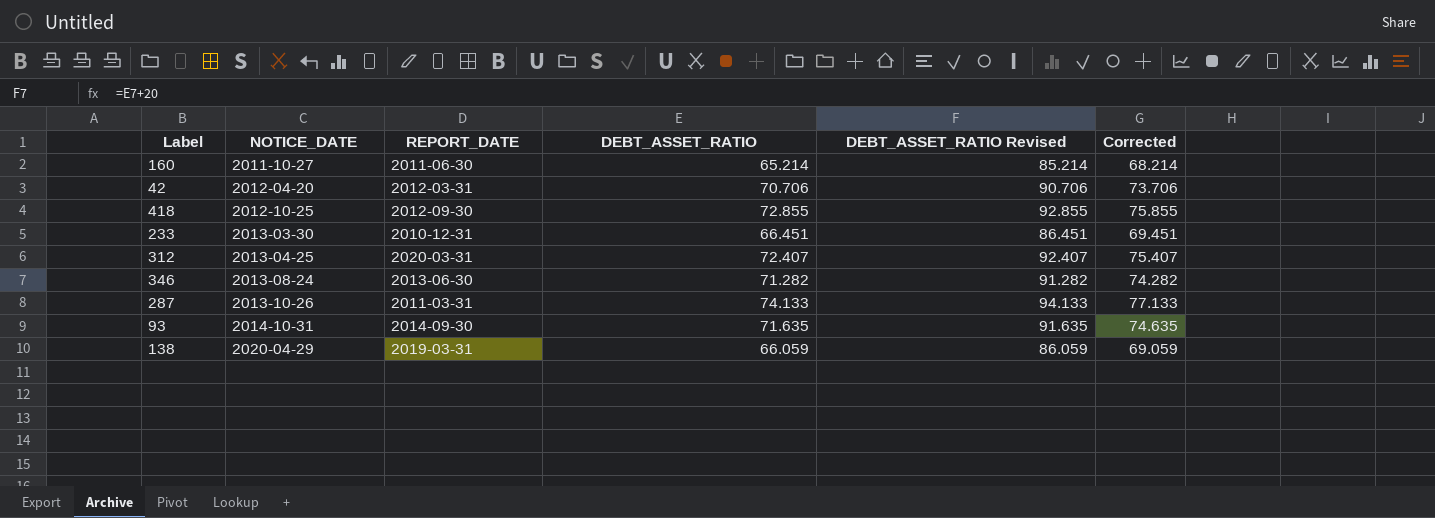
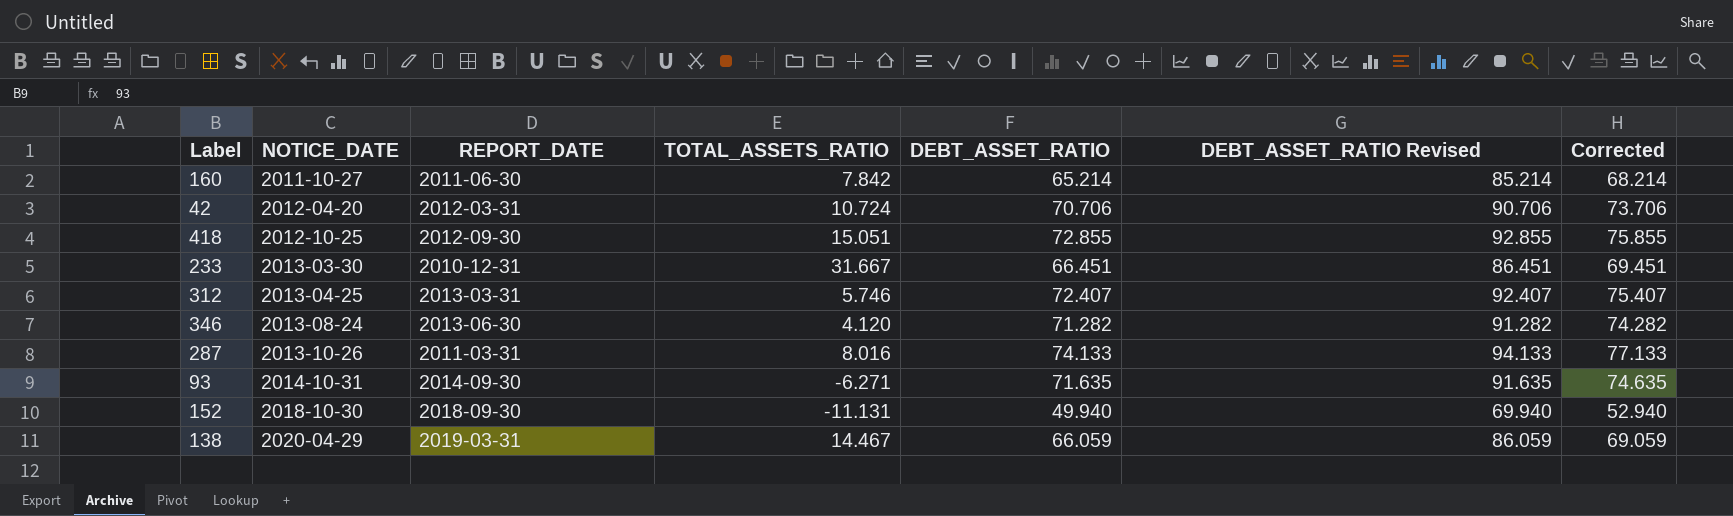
column TOTAL_ASSETS_RATIO | position: none -> 4
312 | REPORT_DATE: 2020-03-31 -> 2013-03-31
row 152: none -> 2018-10-30 | 2018-09-30 | -11.131 | 49.940 | 69.940 | 52.940

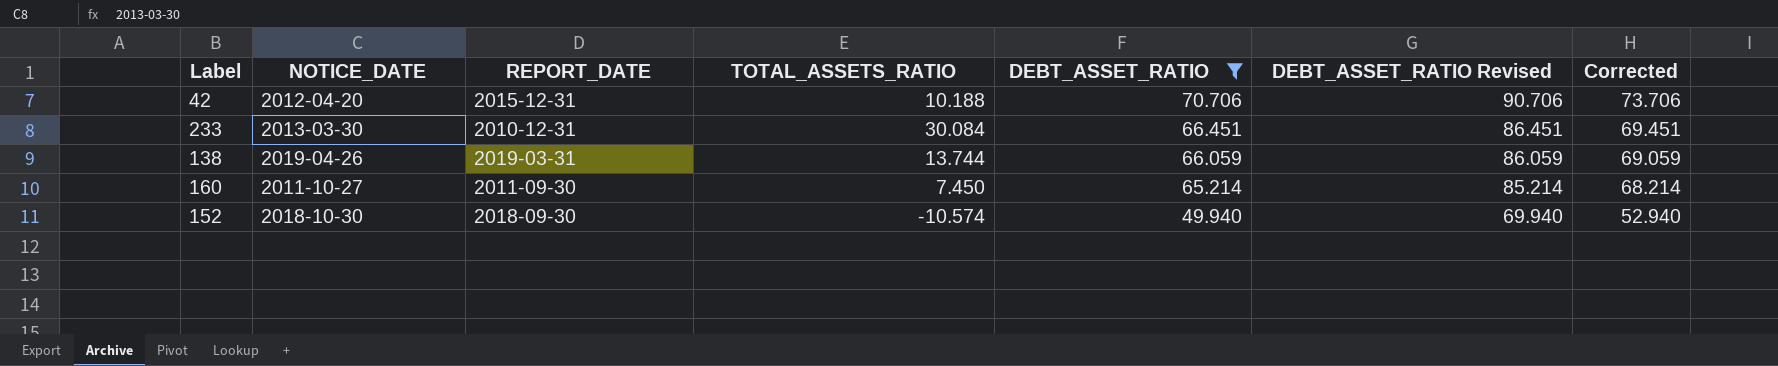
filter: none -> DEBT_ASSET_RATIO <= 70.706
row order: NOTICE_DATE ascending -> DEBT_ASSET_RATIO descending
42 | REPORT_DATE: 2012-03-31 -> 2015-12-31
42 | TOTAL_ASSETS_RATIO: 10.724 -> 10.188
233 | TOTAL_ASSETS_RATIO: 31.667 -> 30.084
138 | NOTICE_DATE: 2020-04-29 -> 2019-04-26
138 | TOTAL_ASSETS_RATIO: 14.467 -> 13.744
160 | REPORT_DATE: 2011-06-30 -> 2011-09-30
160 | TOTAL_ASSETS_RATIO: 7.842 -> 7.450
152 | TOTAL_ASSETS_RATIO: -11.131 -> -10.574

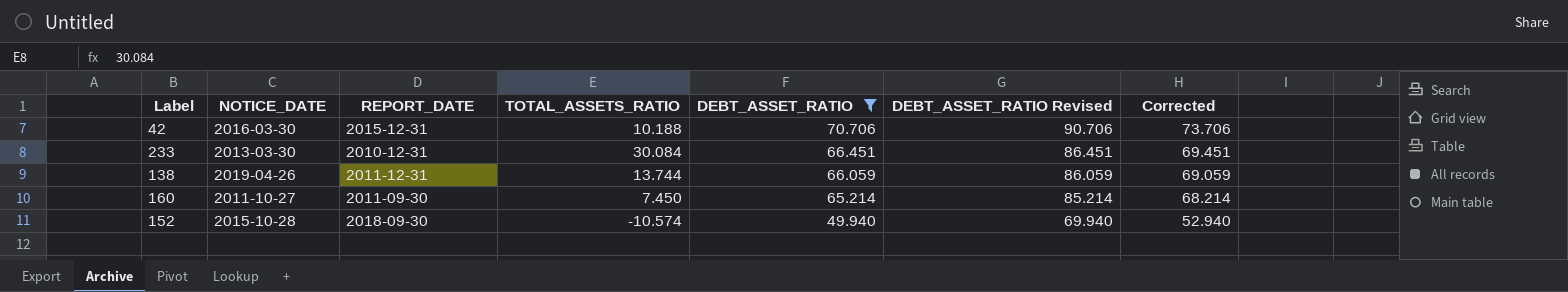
42 | NOTICE_DATE: 2012-04-20 -> 2016-03-30
138 | REPORT_DATE: 2019-03-31 -> 2011-12-31
152 | NOTICE_DATE: 2018-10-30 -> 2015-10-28

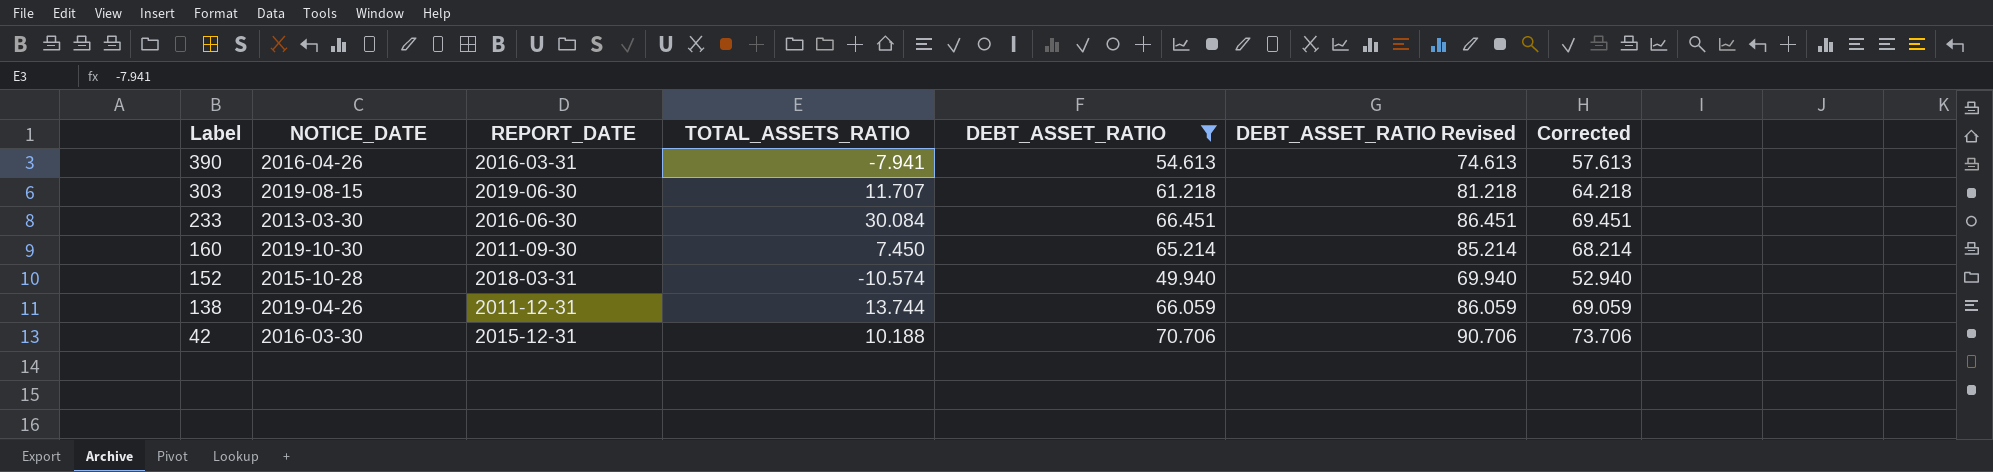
row order: DEBT_ASSET_RATIO descending -> Label descending
row 390: none -> 2016-04-26 | 2016-03-31 | -7.941 | 54.613 | 74.613 | 57.613
row 303: none -> 2019-08-15 | 2019-06-30 | 11.707 | 61.218 | 81.218 | 64.218
233 | REPORT_DATE: 2010-12-31 -> 2016-06-30
160 | NOTICE_DATE: 2011-10-27 -> 2019-10-30
152 | REPORT_DATE: 2018-09-30 -> 2018-03-31

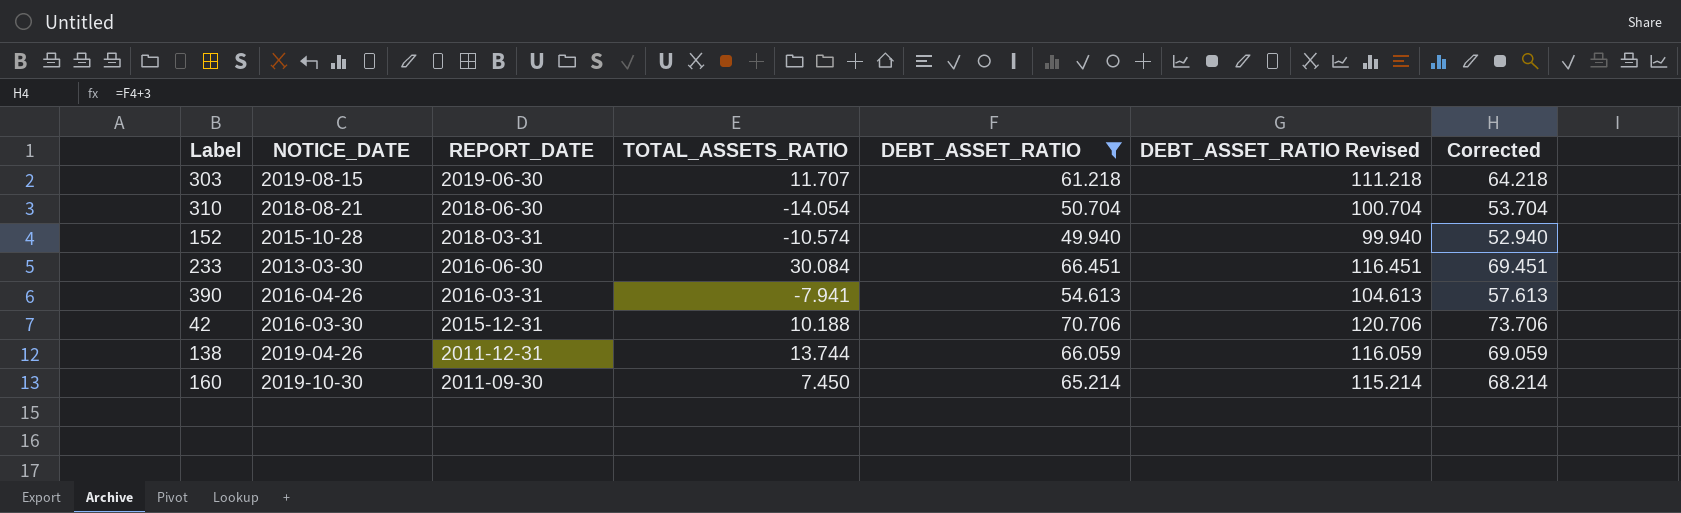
row order: Label descending -> REPORT_DATE descending
column DEBT_ASSET_RATIO Revised | formula: [DEBT_ASSET_RATIO] + 20 -> [DEBT_ASSET_RATIO] + 50
row 310: none -> 2018-08-21 | 2018-06-30 | -14.054 | 50.704 | 100.704 | 53.704

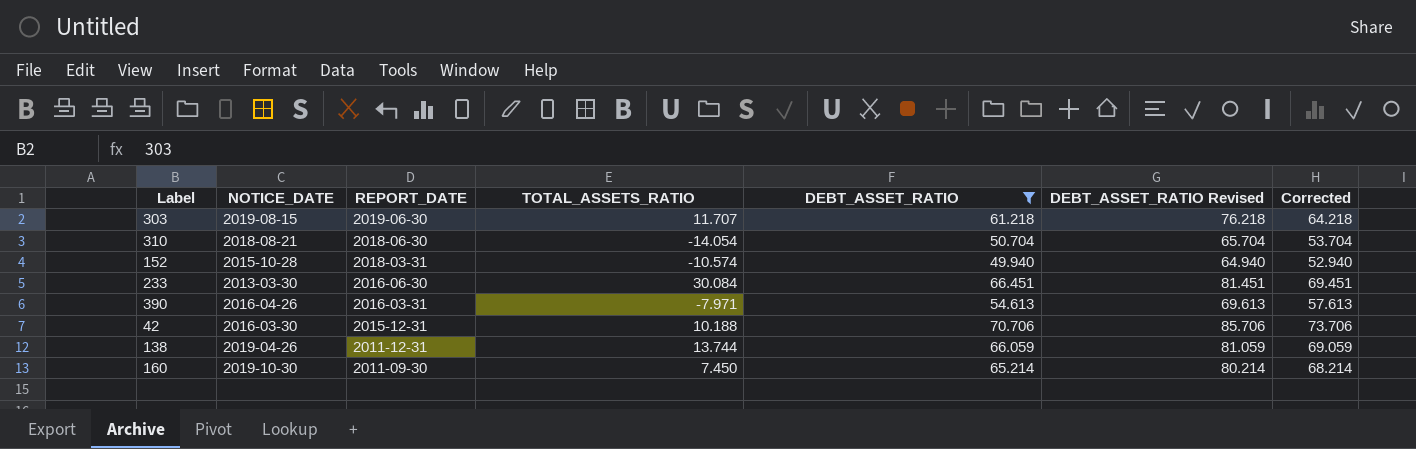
column DEBT_ASSET_RATIO Revised | formula: [DEBT_ASSET_RATIO] + 50 -> [DEBT_ASSET_RATIO] + 15
390 | TOTAL_ASSETS_RATIO: -7.941 -> -7.971

